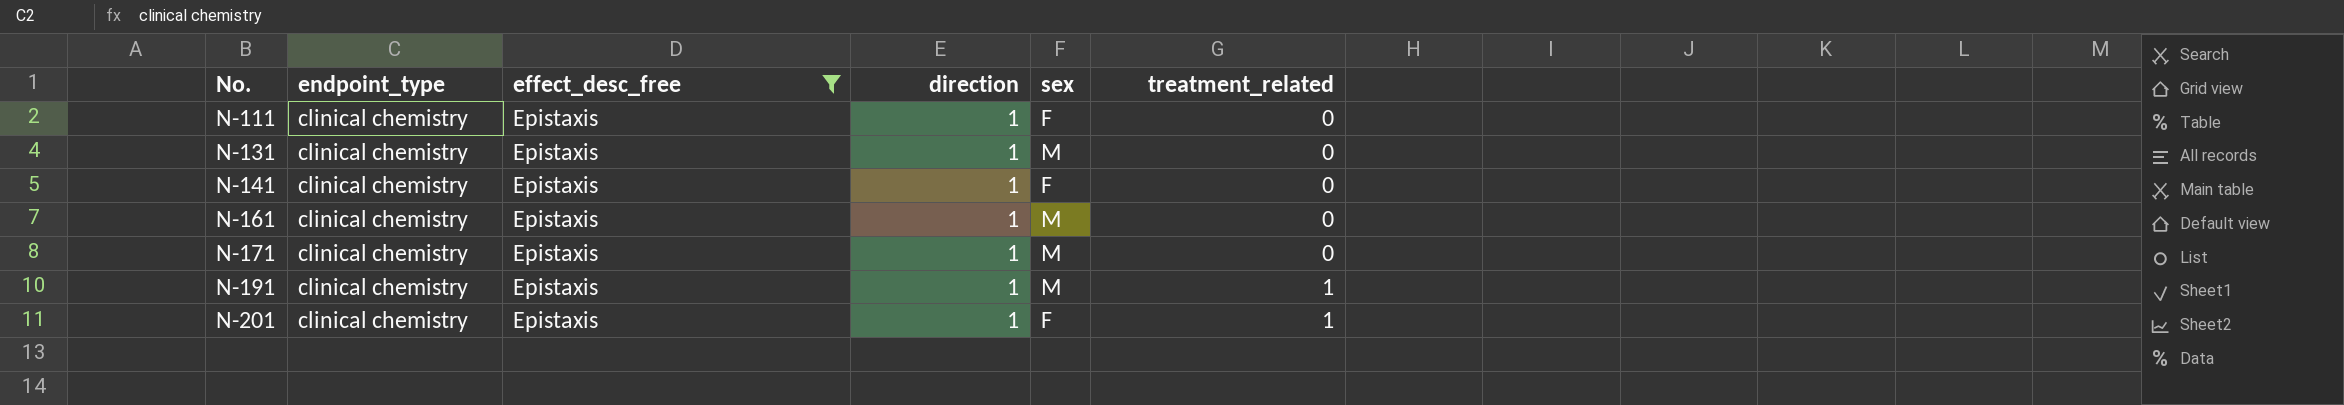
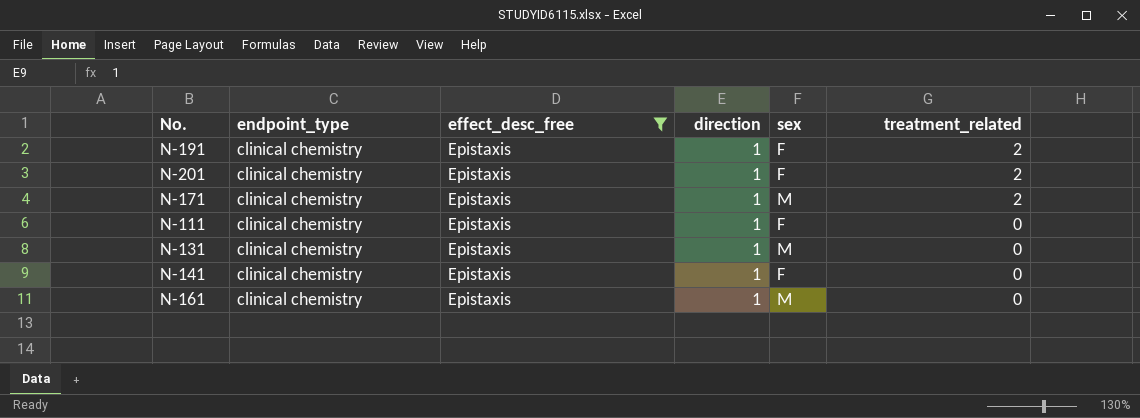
row order: No. ascending -> treatment_related descending
N-191 | sex: M -> F
N-191 | treatment_related: 1 -> 2
N-201 | treatment_related: 1 -> 2
N-171 | treatment_related: 0 -> 2

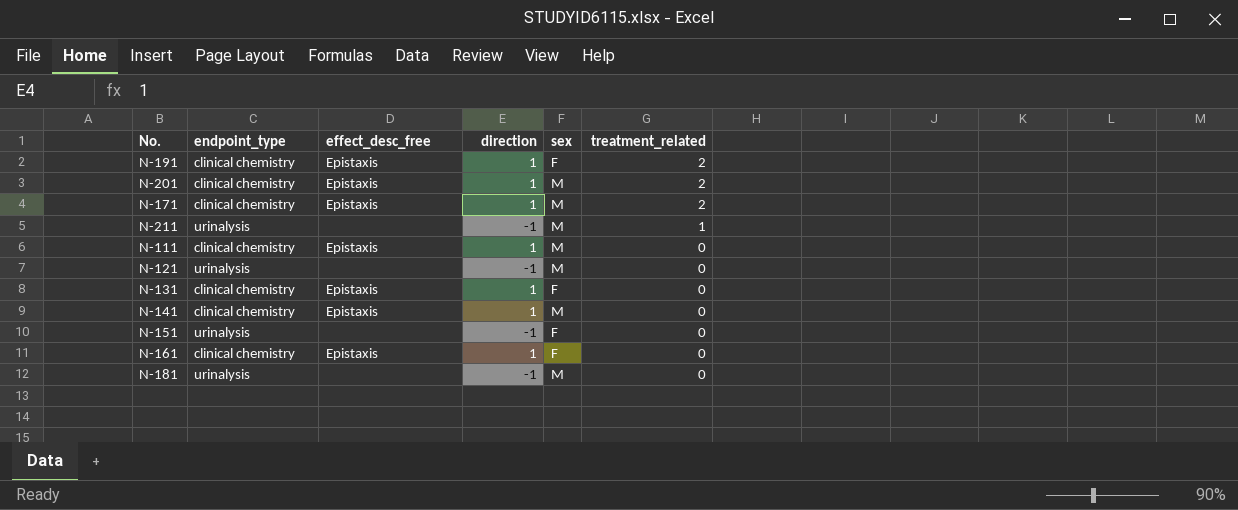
filter: effect_desc_free = Epistaxis -> none
N-201 | sex: F -> M
N-111 | sex: F -> M
N-131 | sex: M -> F
N-141 | sex: F -> M
N-161 | sex: M -> F

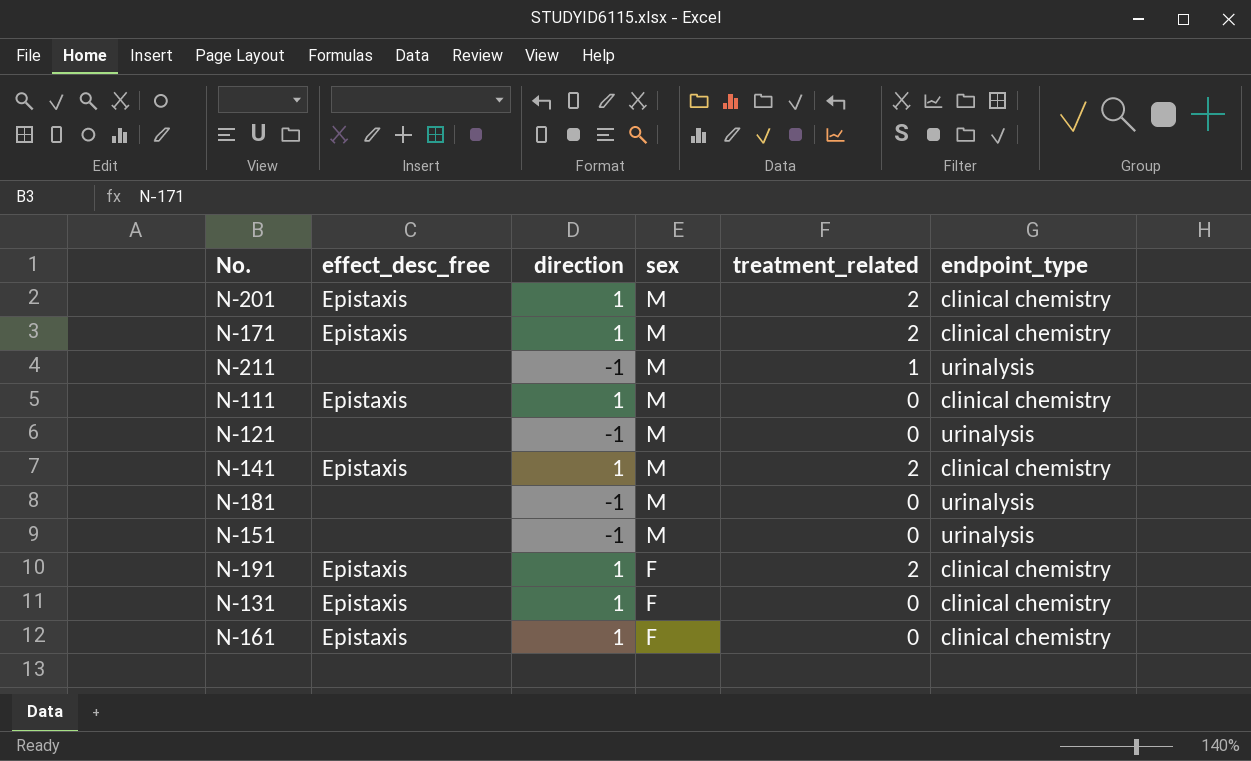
row order: treatment_related descending -> sex descending
column endpoint_type | position: 2 -> 6
N-141 | treatment_related: 0 -> 2
N-151 | sex: F -> M

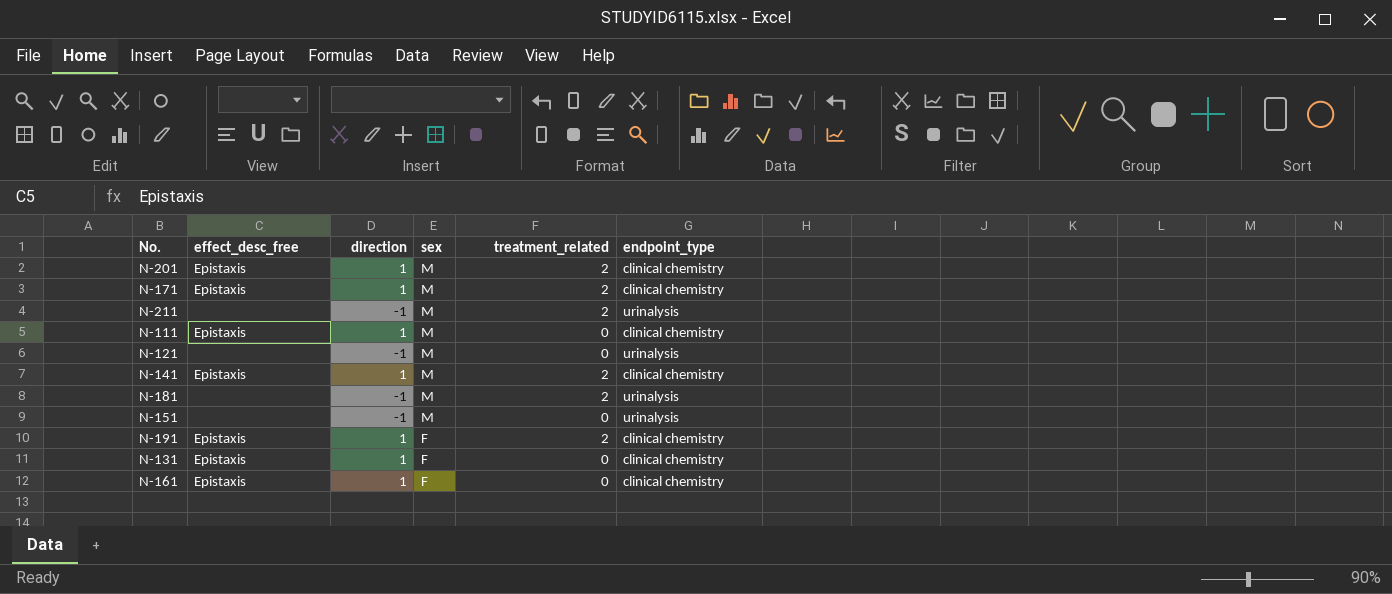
N-211 | treatment_related: 1 -> 2
N-181 | treatment_related: 0 -> 2

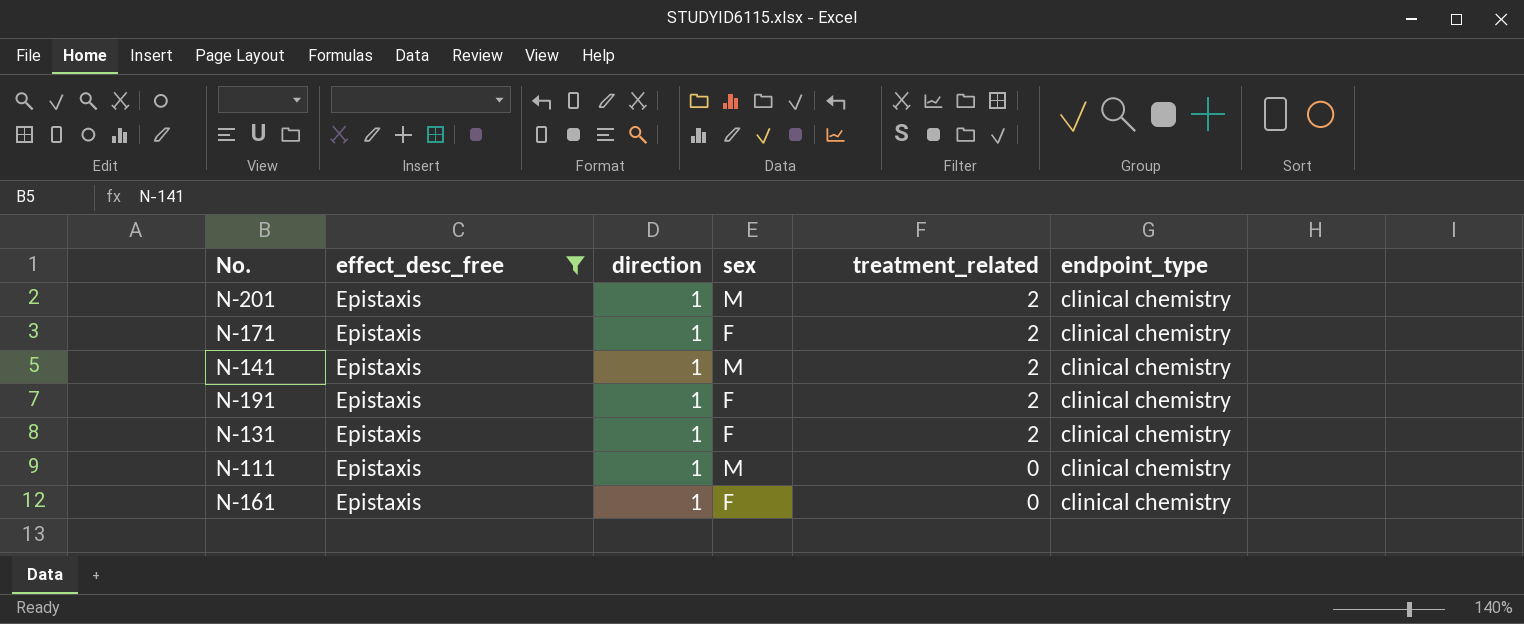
filter: none -> effect_desc_free = Epistaxis
row order: sex descending -> treatment_related descending
N-171 | sex: M -> F
N-131 | treatment_related: 0 -> 2

